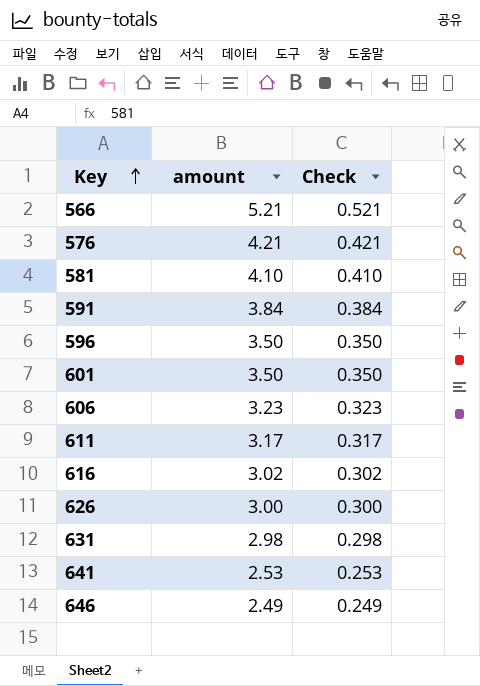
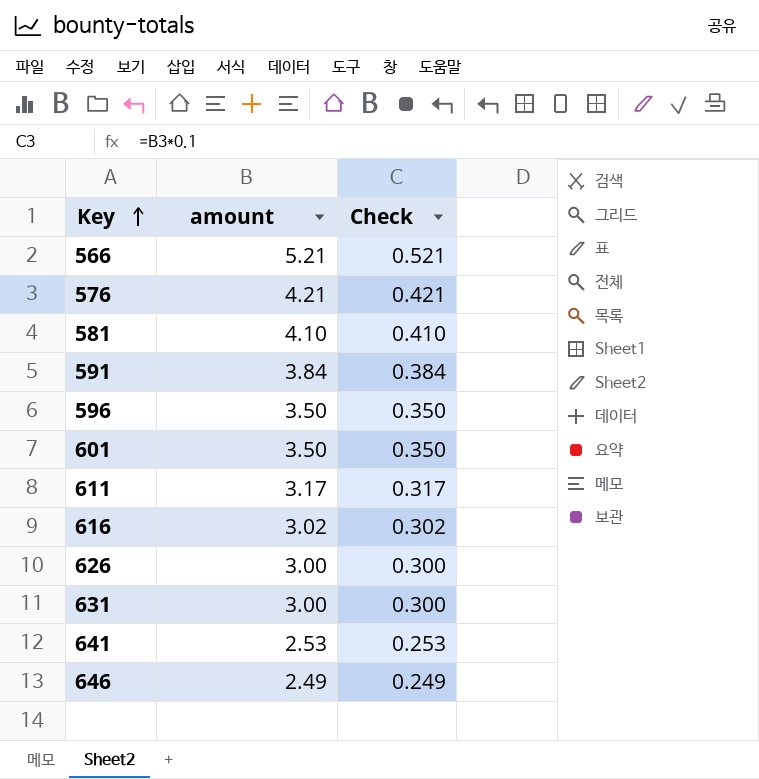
row 606: 3.23 | 0.323 -> none
631 | amount: 2.98 -> 3.00
631 | Check: 0.298 -> 0.300

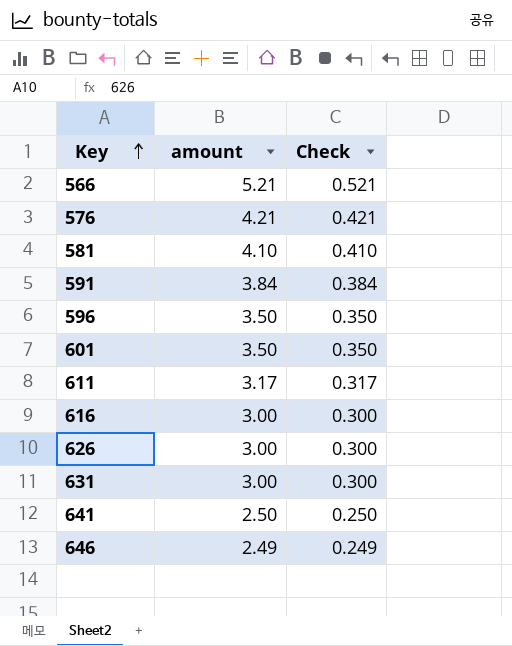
616 | amount: 3.02 -> 3.00
616 | Check: 0.302 -> 0.300
641 | amount: 2.53 -> 2.50
641 | Check: 0.253 -> 0.250

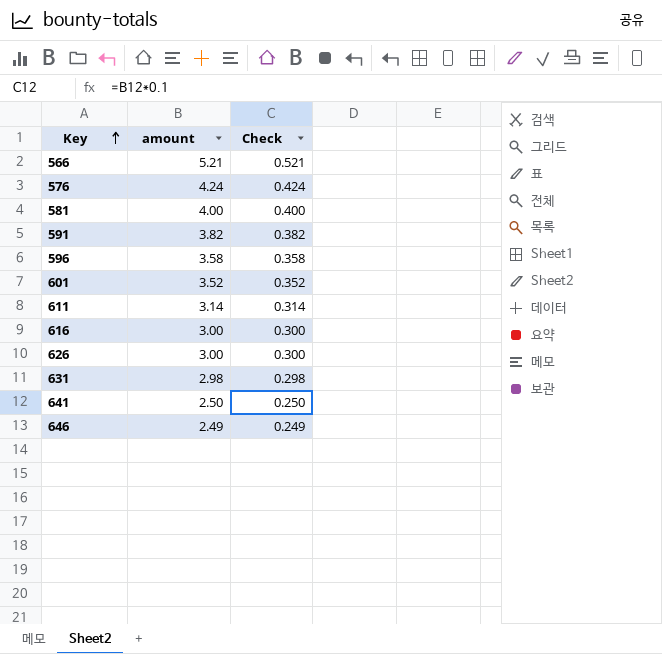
576 | amount: 4.21 -> 4.24
576 | Check: 0.421 -> 0.424
581 | amount: 4.10 -> 4.00
581 | Check: 0.410 -> 0.400
591 | amount: 3.84 -> 3.82
591 | Check: 0.384 -> 0.382
596 | amount: 3.50 -> 3.58
596 | Check: 0.350 -> 0.358
601 | amount: 3.50 -> 3.52
601 | Check: 0.350 -> 0.352
611 | amount: 3.17 -> 3.14
611 | Check: 0.317 -> 0.314
631 | amount: 3.00 -> 2.98
631 | Check: 0.300 -> 0.298

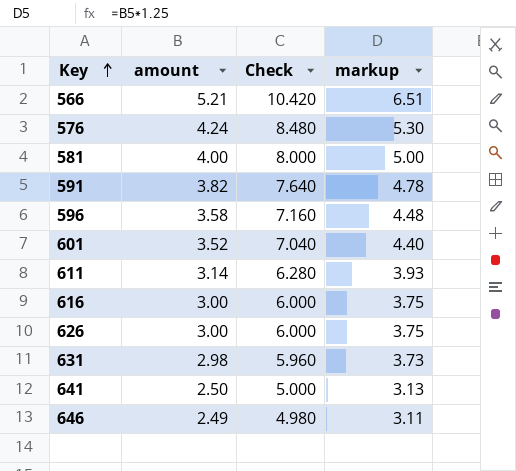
column Check | formula: [amount] * 0.1 -> [amount] * 2
column markup | formula: none -> [amount] * 1.25

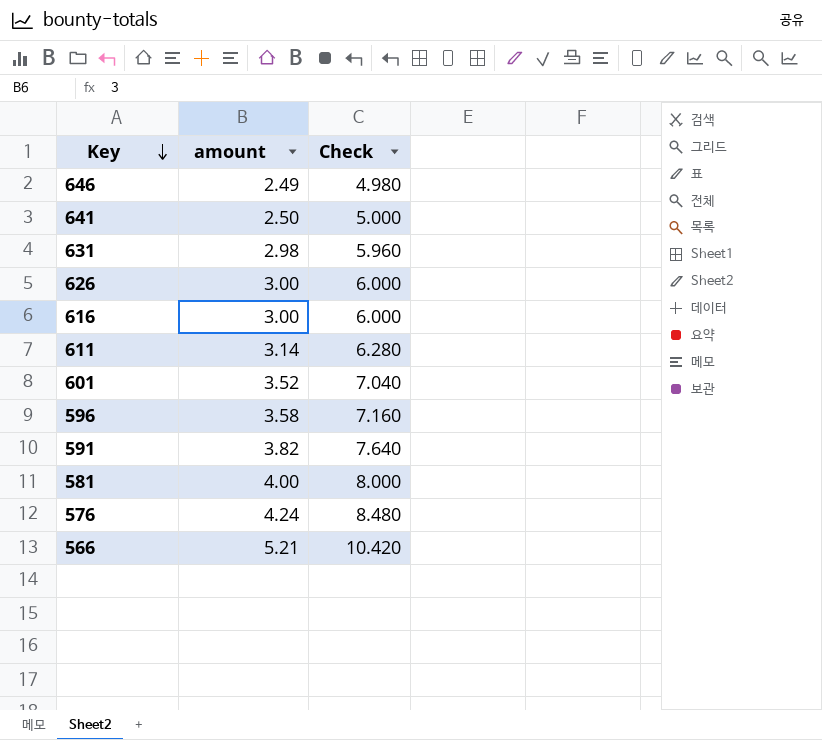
row order: Key ascending -> Key descending
column markup | formula: [amount] * 1.25 -> none

